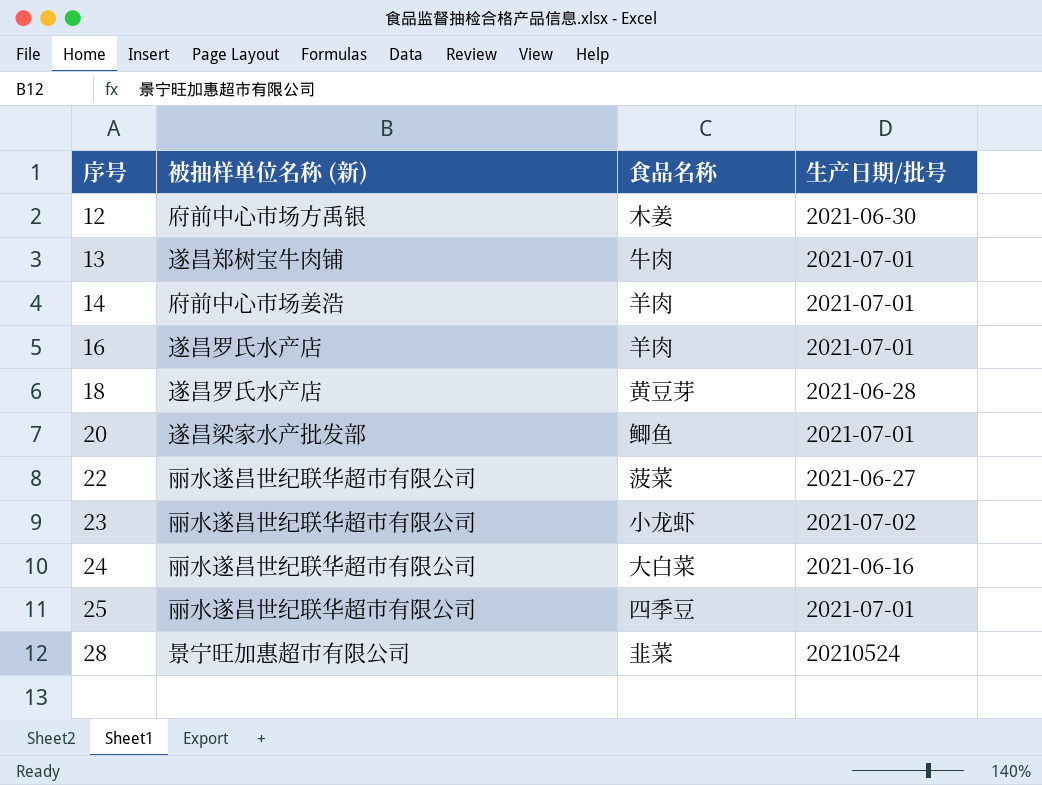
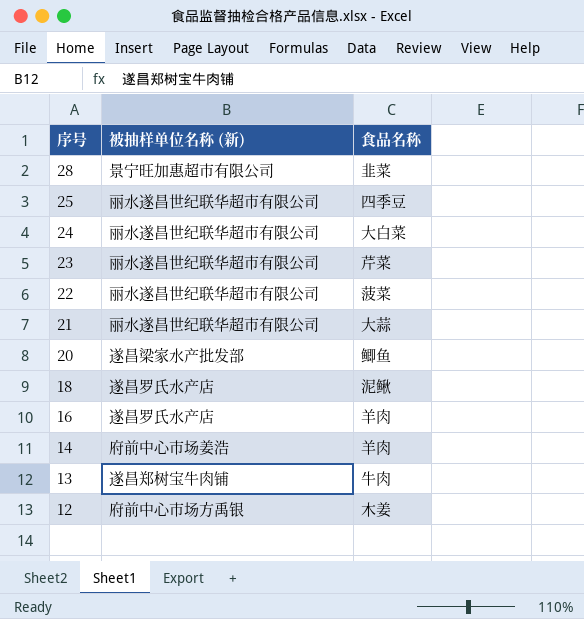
row order: 序号 ascending -> 序号 descending
column 生产日期/批号 | position: 4 -> none
23 | 食品名称: 小龙虾 -> 芹菜
row 21: none -> 丽水遂昌世纪联华超市有限公司 | 大蒜
18 | 食品名称: 黄豆芽 -> 泥鳅

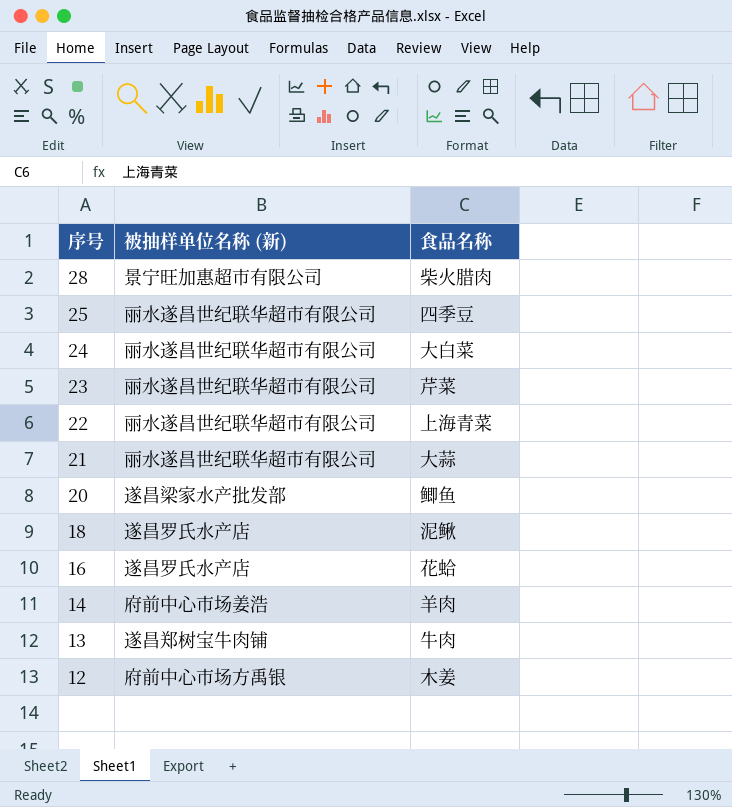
28 | 食品名称: 韭菜 -> 柴火腊肉
22 | 食品名称: 菠菜 -> 上海青菜
16 | 食品名称: 羊肉 -> 花蛤

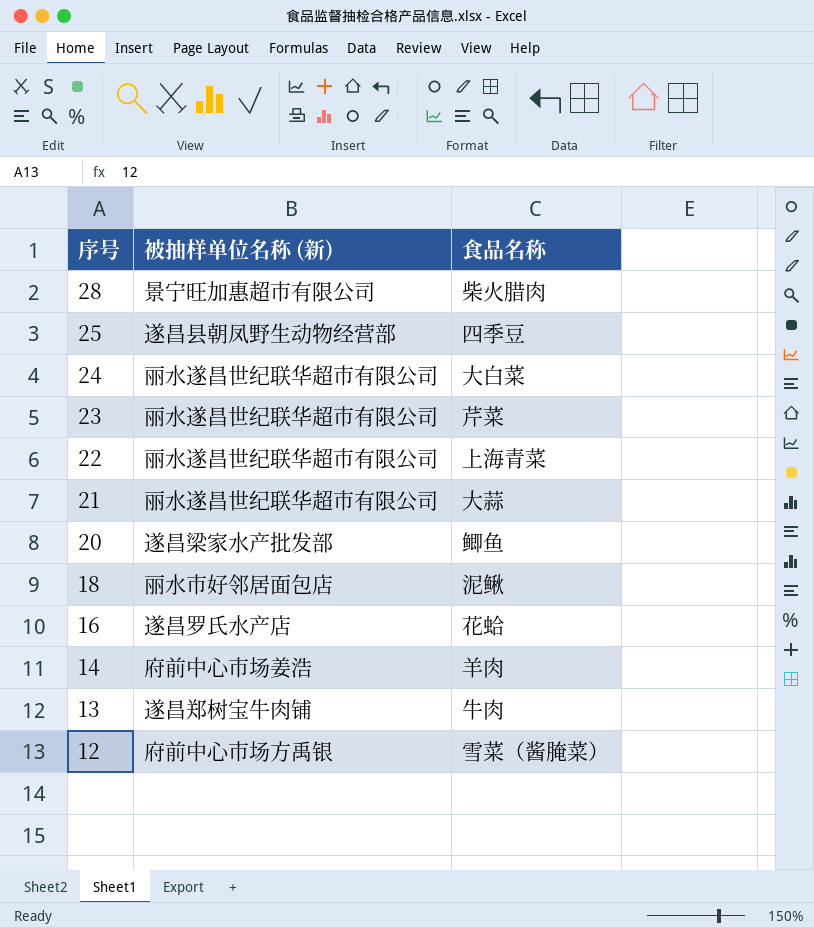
25 | 被抽样单位名称 (新): 丽水遂昌世纪联华超市有限公司 -> 遂昌县朝凤野生动物经营部
18 | 被抽样单位名称 (新): 遂昌罗氏水产店 -> 丽水市好邻居面包店
12 | 食品名称: 木姜 -> 雪菜（酱腌菜）

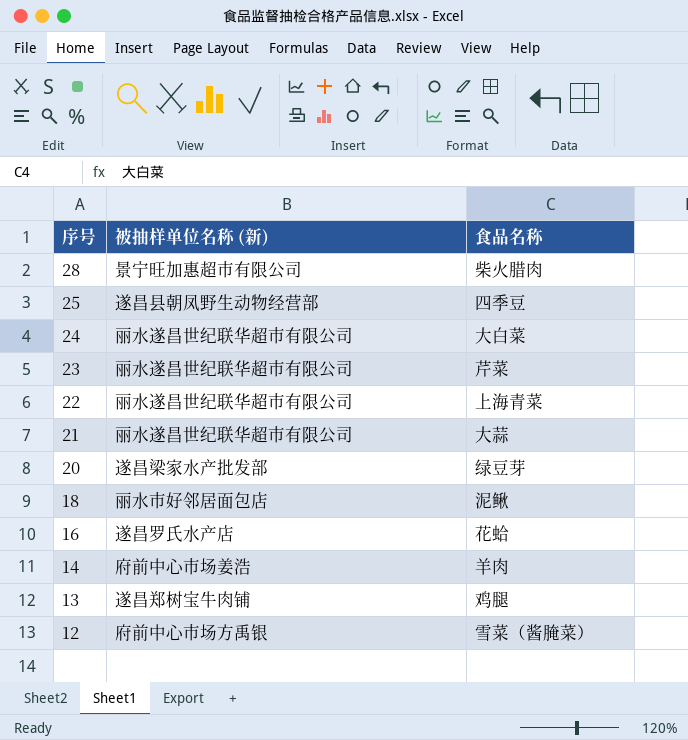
20 | 食品名称: 鲫鱼 -> 绿豆芽
13 | 食品名称: 牛肉 -> 鸡腿

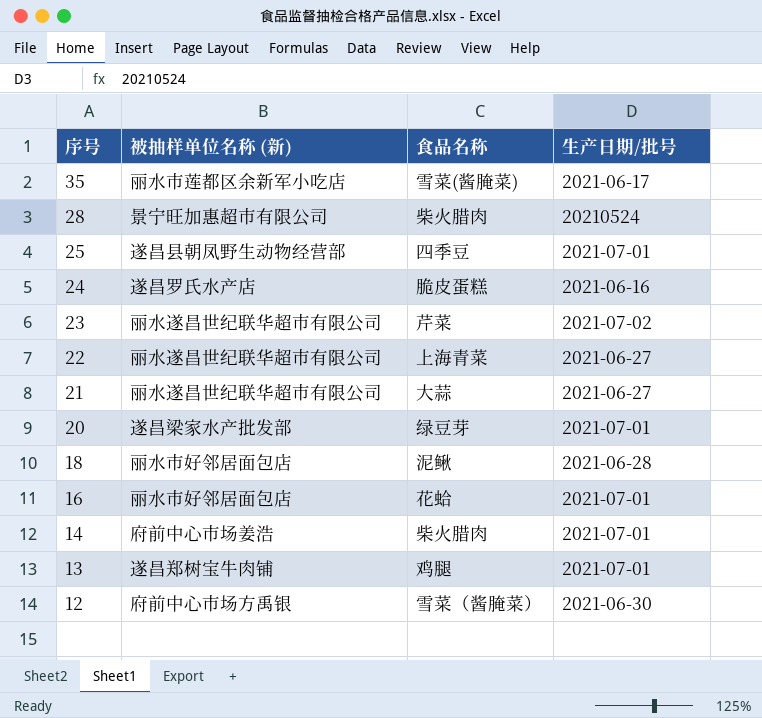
column 生产日期/批号 | position: none -> 4
row 35: none -> 丽水市莲都区余新军小吃店 | 雪菜(酱腌菜) | 2021-06-17
24 | 被抽样单位名称 (新): 丽水遂昌世纪联华超市有限公司 -> 遂昌罗氏水产店
24 | 食品名称: 大白菜 -> 脆皮蛋糕
16 | 被抽样单位名称 (新): 遂昌罗氏水产店 -> 丽水市好邻居面包店
14 | 食品名称: 羊肉 -> 柴火腊肉

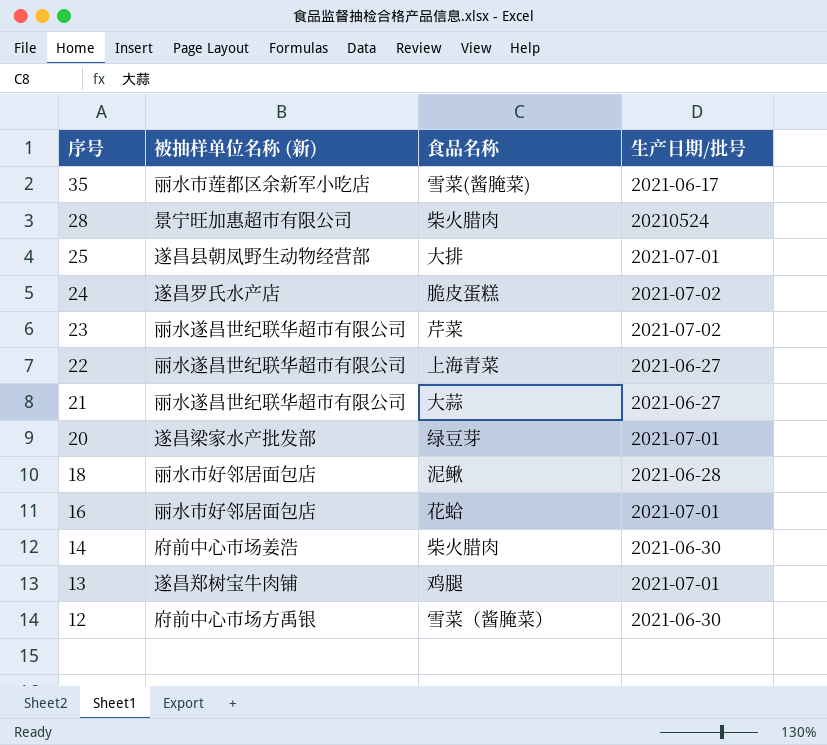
25 | 食品名称: 四季豆 -> 大排
24 | 生产日期/批号: 2021-06-16 -> 2021-07-02
14 | 生产日期/批号: 2021-07-01 -> 2021-06-30

